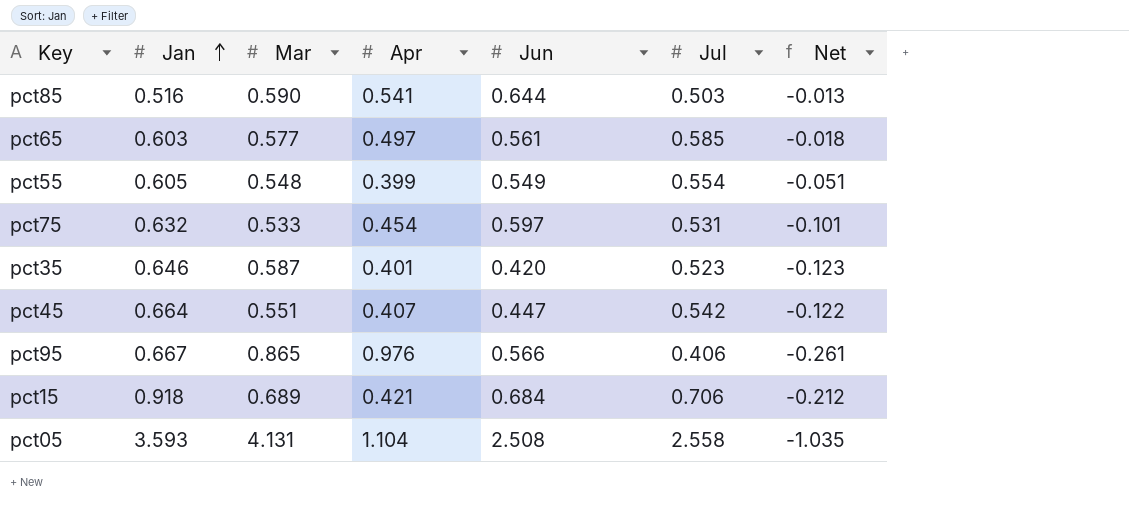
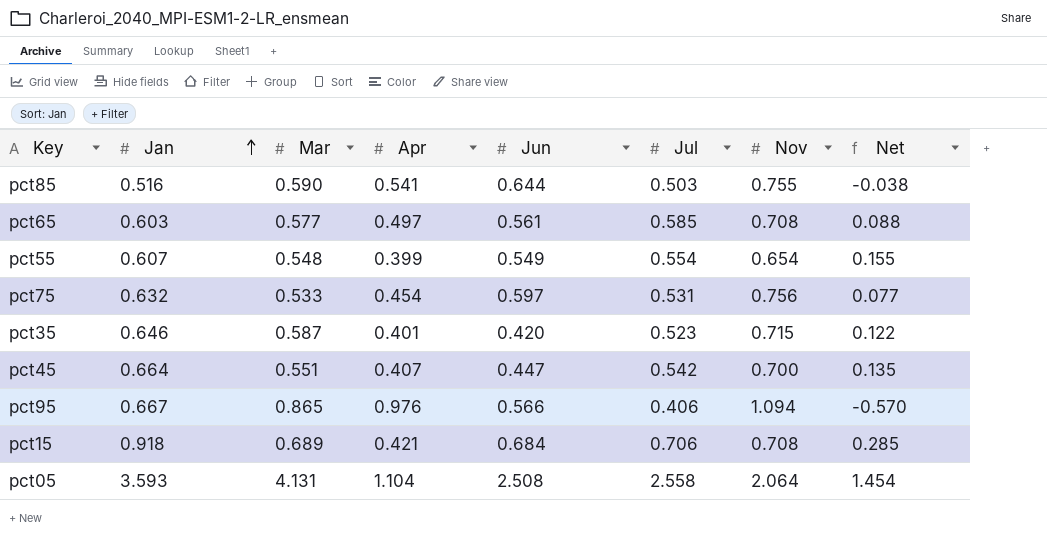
column Nov | position: none -> 7
column Net | formula: [Jul] - [Jan] -> [Jul] - [Apr]
pct55 | Jan: 0.605 -> 0.607

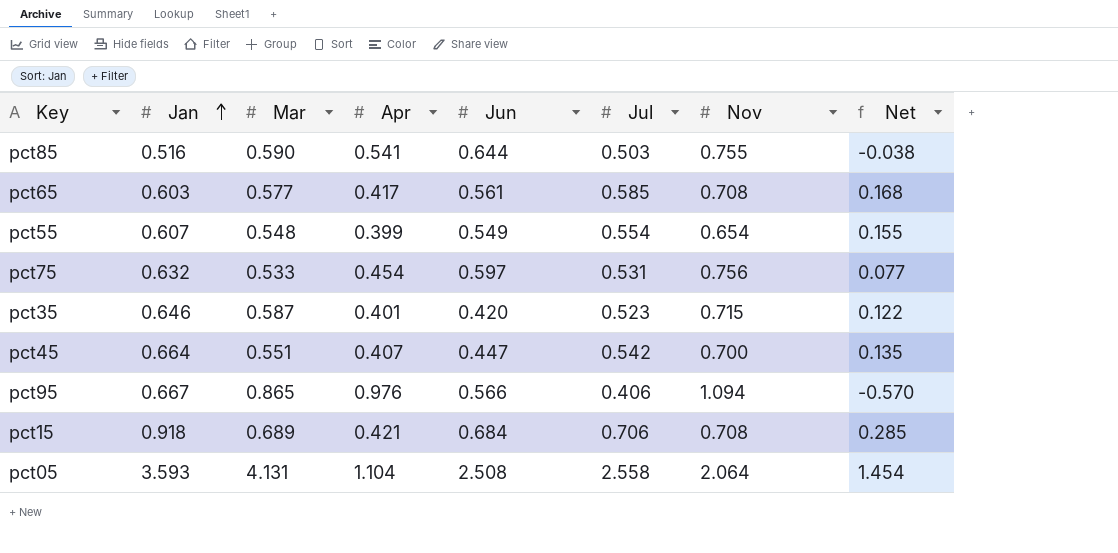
pct65 | Apr: 0.497 -> 0.417
pct65 | Net: 0.088 -> 0.168

